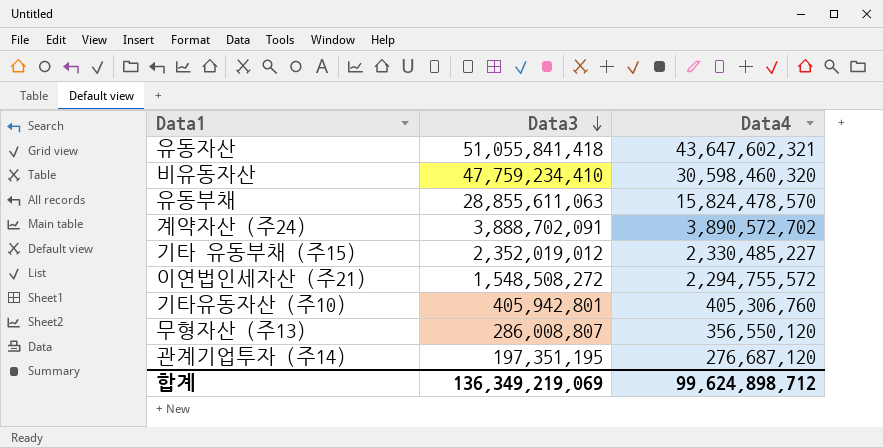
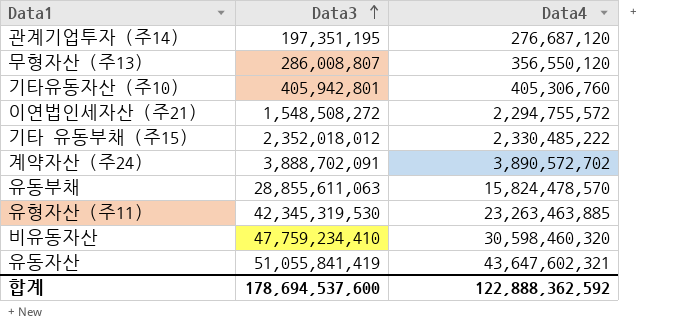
row order: Data3 descending -> Data3 ascending
기타 유동부채 (주15) | Data3: 2,352,019,012 -> 2,352,018,012
기타 유동부채 (주15) | Data4: 2,330,485,227 -> 2,330,485,222
row 유형자산 (주11): none -> 42,345,319,530 | 23,263,463,885
유동자산 | Data3: 51,055,841,418 -> 51,055,841,419
합계 | Data3: 136,349,219,069 -> 178,694,537,600
합계 | Data4: 99,624,898,712 -> 122,888,362,592

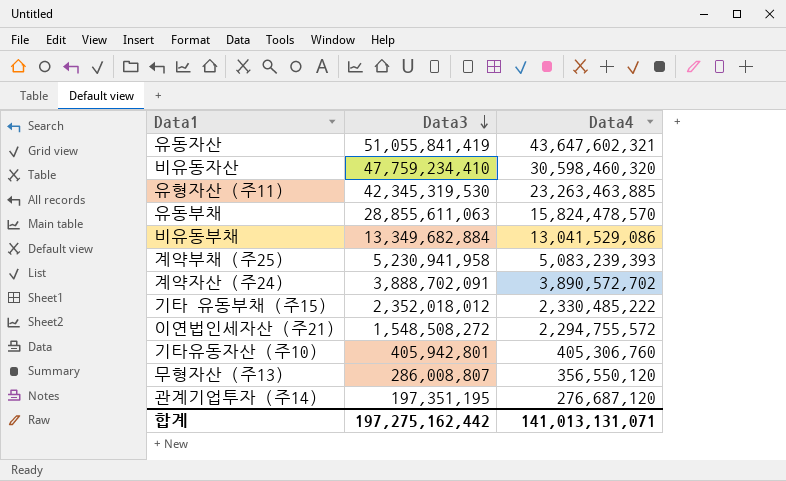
row order: Data3 ascending -> Data3 descending
row 비유동부채: none -> 13,349,682,884 | 13,041,529,086
row 계약부채 (주25): none -> 5,230,941,958 | 5,083,239,393
합계 | Data3: 178,694,537,600 -> 197,275,162,442
합계 | Data4: 122,888,362,592 -> 141,013,131,071

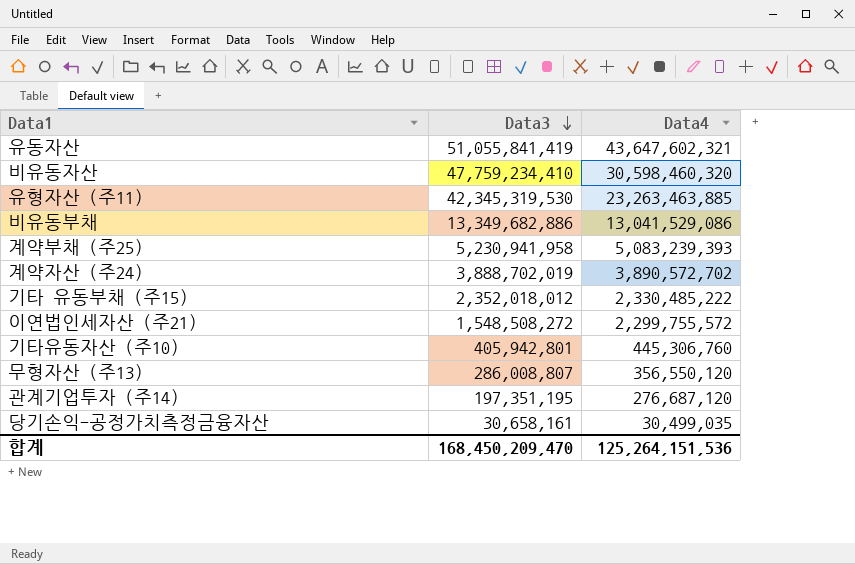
row 유동부채: 28,855,611,063 | 15,824,478,570 -> none
비유동부채 | Data3: 13,349,682,884 -> 13,349,682,886
계약자산 (주24) | Data3: 3,888,702,091 -> 3,888,702,019
이연법인세자산 (주21) | Data4: 2,294,755,572 -> 2,299,755,572
기타유동자산 (주10) | Data4: 405,306,760 -> 445,306,760
row 당기손익-공정가치측정금융자산: none -> 30,658,161 | 30,499,035
합계 | Data3: 197,275,162,442 -> 168,450,209,470
합계 | Data4: 141,013,131,071 -> 125,264,151,536

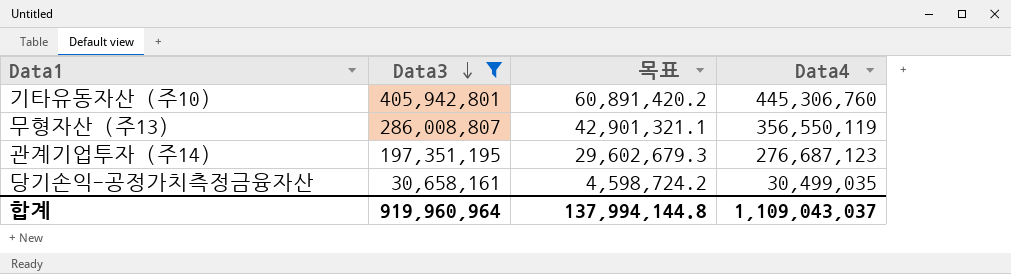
filter: none -> Data3 <= 405,942,801
column 목표 | formula: none -> [Data3] * 0.15
무형자산 (주13) | Data4: 356,550,120 -> 356,550,119
관계기업투자 (주14) | Data4: 276,687,120 -> 276,687,123
합계 | Data3: 168,450,209,470 -> 919,960,964
합계 | Data4: 125,264,151,536 -> 1,109,043,037

